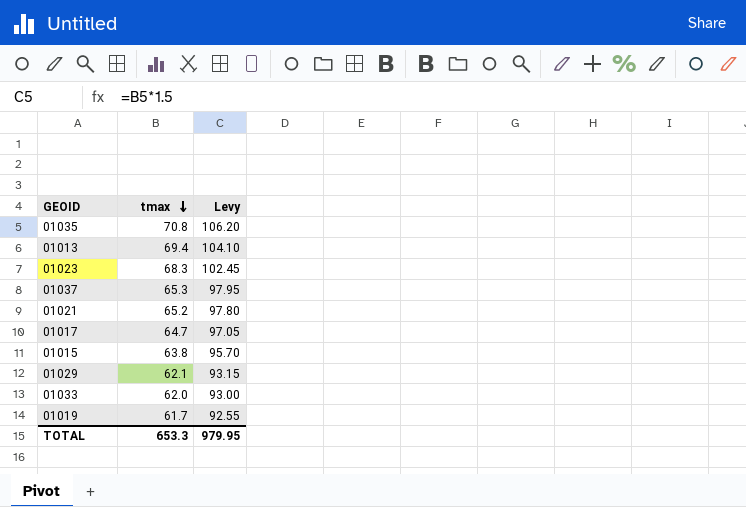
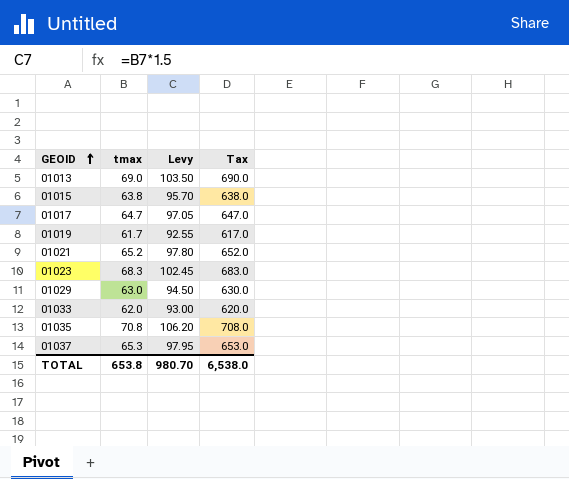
row order: tmax descending -> GEOID ascending
column Tax | formula: none -> [tmax] * 10
01013 | tmax: 69.4 -> 69.0
01013 | Levy: 104.10 -> 103.50
01029 | tmax: 62.1 -> 63.0
01029 | Levy: 93.15 -> 94.50
TOTAL | tmax: 653.3 -> 653.8
TOTAL | Levy: 979.95 -> 980.70

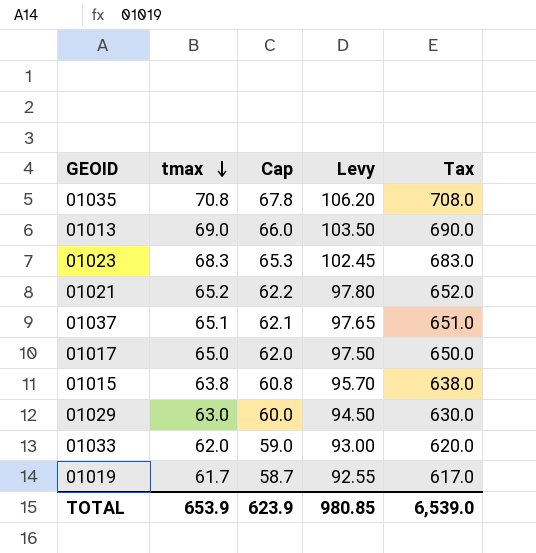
row order: GEOID ascending -> tmax descending
column Cap | formula: none -> [tmax] - 3
01037 | tmax: 65.3 -> 65.1
01037 | Levy: 97.95 -> 97.65
01037 | Tax: 653.0 -> 651.0
01017 | tmax: 64.7 -> 65.0
01017 | Levy: 97.05 -> 97.50
01017 | Tax: 647.0 -> 650.0
TOTAL | tmax: 653.8 -> 653.9
TOTAL | Levy: 980.70 -> 980.85
TOTAL | Tax: 6,538.0 -> 6,539.0

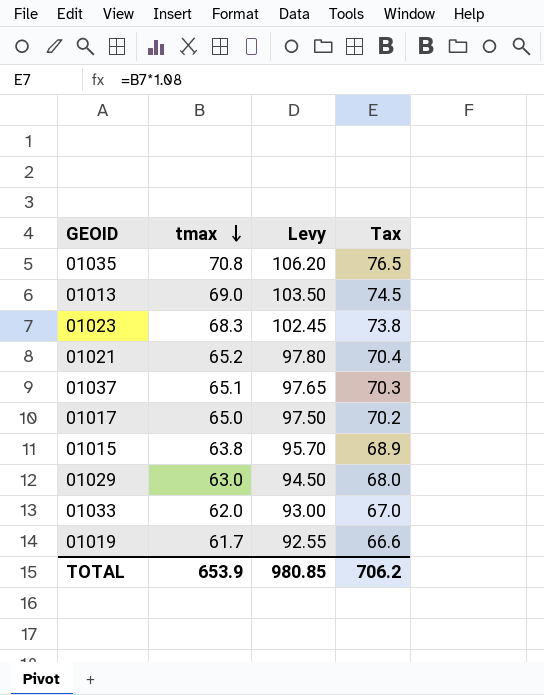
column Cap | formula: [tmax] - 3 -> none
column Tax | formula: [tmax] * 10 -> [tmax] * 1.08
TOTAL | Tax: 6,539.0 -> 706.2

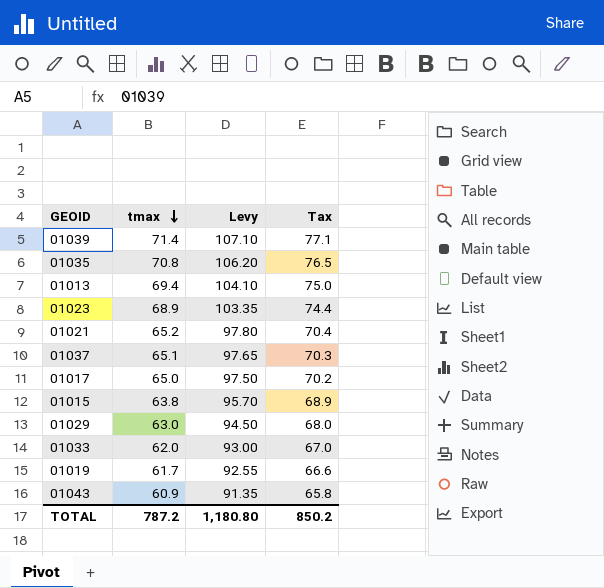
row 01039: none -> 71.4 | 107.10 | 77.1
01013 | tmax: 69.0 -> 69.4
01013 | Levy: 103.50 -> 104.10
01013 | Tax: 74.5 -> 75.0
01023 | tmax: 68.3 -> 68.9
01023 | Levy: 102.45 -> 103.35
01023 | Tax: 73.8 -> 74.4
row 01043: none -> 60.9 | 91.35 | 65.8
TOTAL | tmax: 653.9 -> 787.2
TOTAL | Levy: 980.85 -> 1,180.80
TOTAL | Tax: 706.2 -> 850.2

